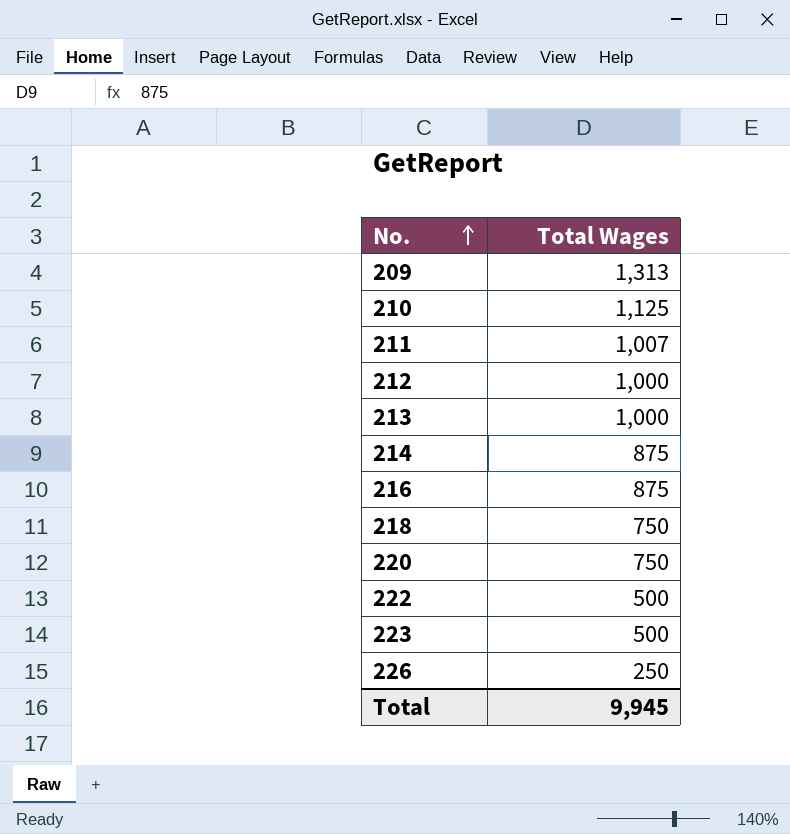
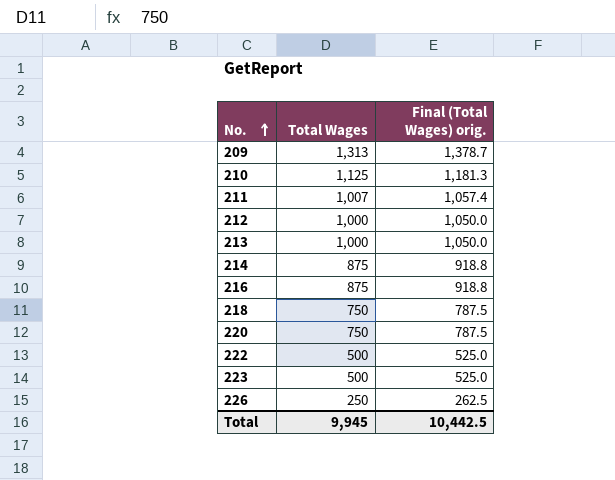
column Final (Total Wages) orig. | formula: none -> [Total Wages] * 1.05

